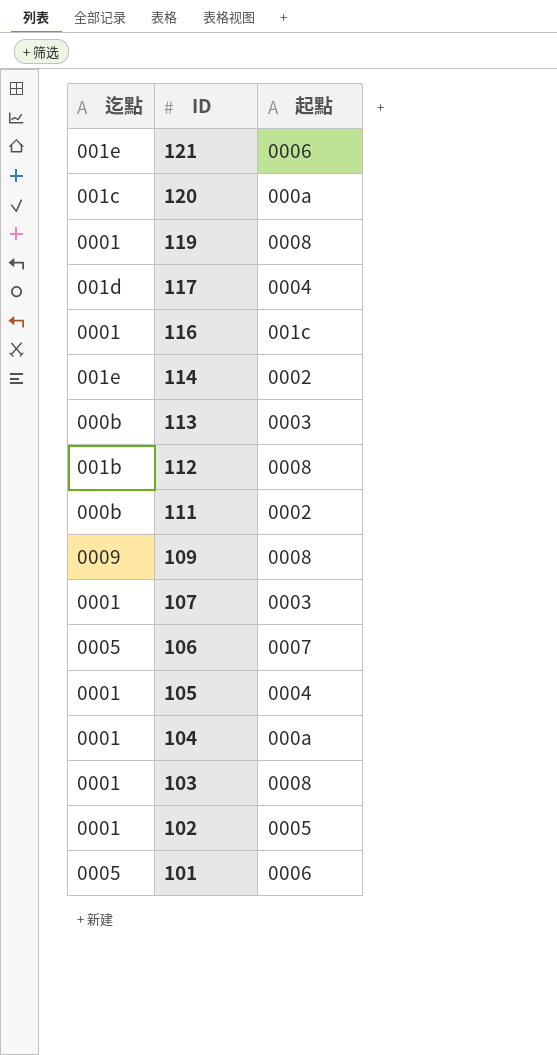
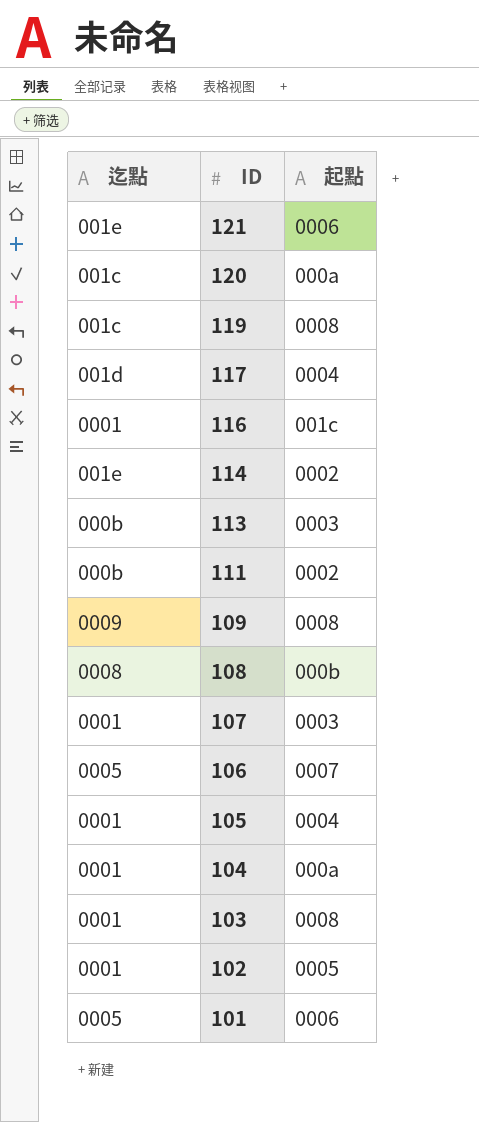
row 112: 001b | 0008 -> none
119 | 迄點: 0001 -> 001c
row 108: none -> 0008 | 000b

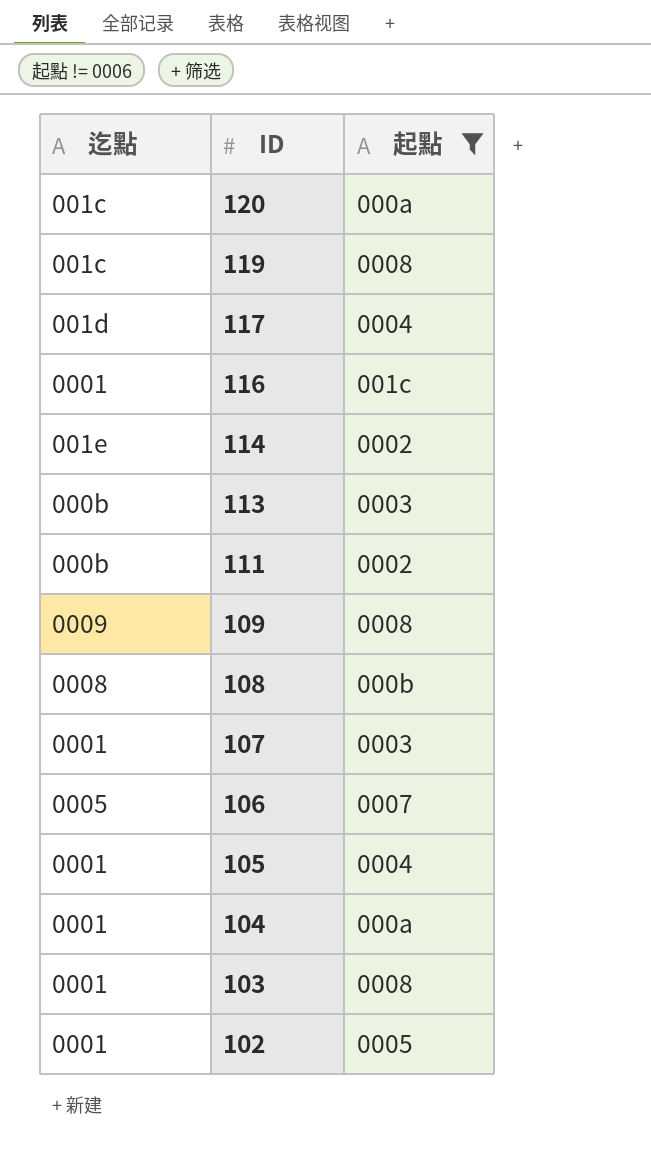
filter: none -> 起點 != 0006

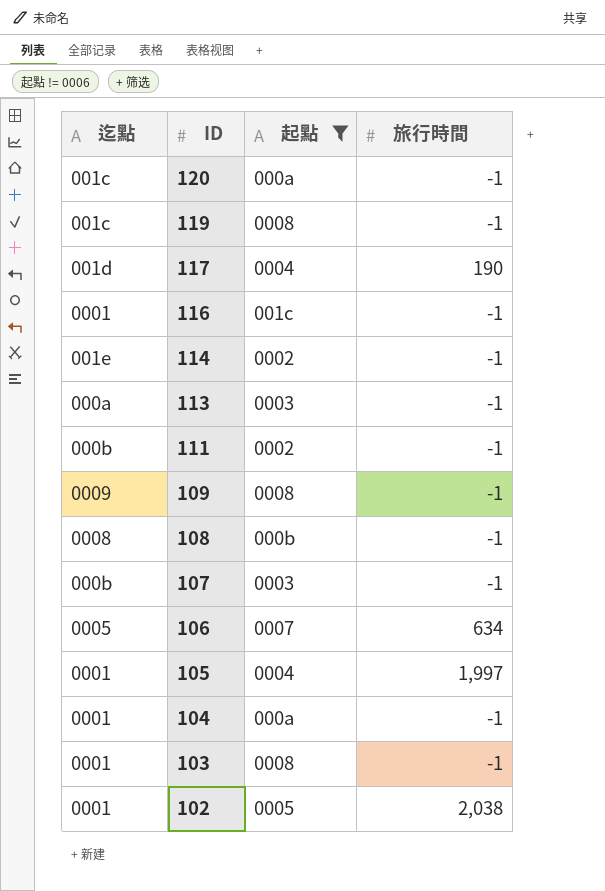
column 旅行時間 | position: none -> 4
113 | 迄點: 000b -> 000a
107 | 迄點: 0001 -> 000b

